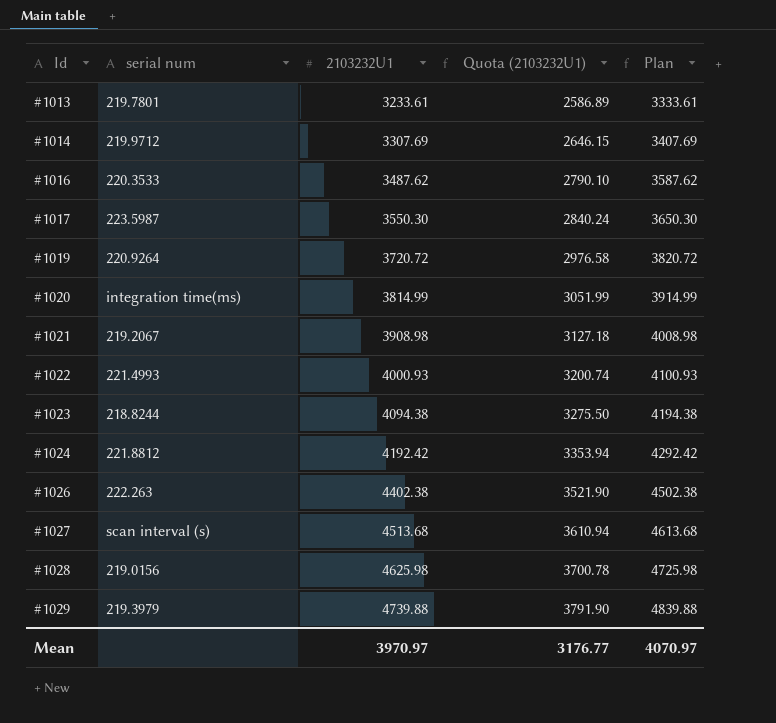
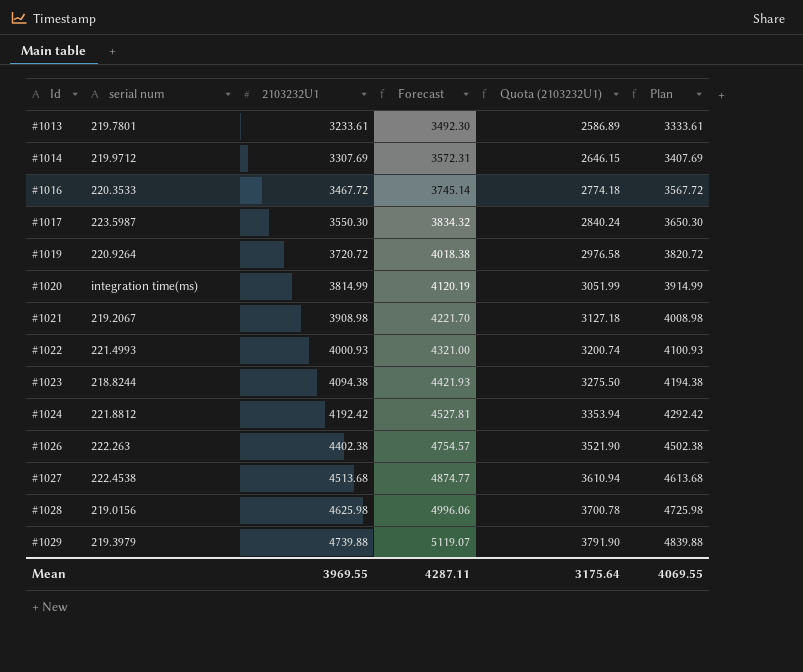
column Forecast | formula: none -> [2103232U1] * 1.08
#1016 | 2103232U1: 3487.62 -> 3467.72
#1016 | Quota (2103232U1): 2790.10 -> 2774.18
#1016 | Plan: 3587.62 -> 3567.72
#1027 | serial num: scan interval (s) -> 222.4538
Mean | 2103232U1: 3970.97 -> 3969.55
Mean | Quota (2103232U1): 3176.77 -> 3175.64
Mean | Plan: 4070.97 -> 4069.55

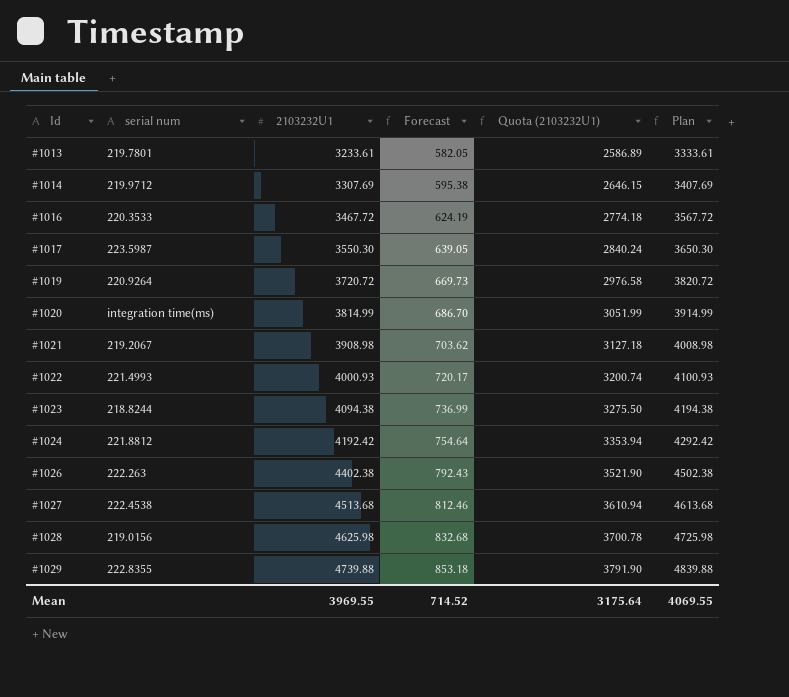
column Forecast | formula: [2103232U1] * 1.08 -> [2103232U1] * 0.18
#1029 | serial num: 219.3979 -> 222.8355
Mean | Forecast: 4287.11 -> 714.52

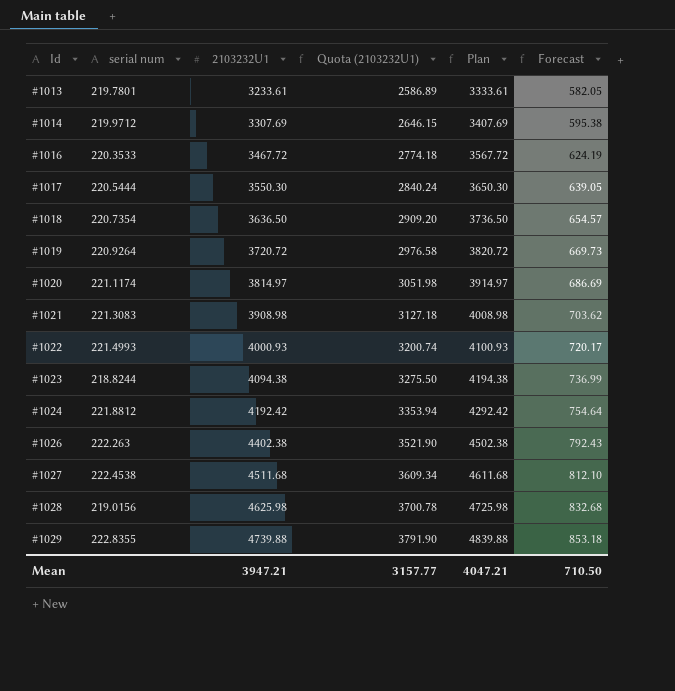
column Forecast | position: 4 -> 6
#1017 | serial num: 223.5987 -> 220.5444
row #1018: none -> 220.7354 | 3636.50 | 2909.20 | 3736.50 | 654.57
#1020 | serial num: integration time(ms) -> 221.1174
#1020 | 2103232U1: 3814.99 -> 3814.97
#1020 | Quota (2103232U1): 3051.99 -> 3051.98
#1020 | Plan: 3914.99 -> 3914.97
#1020 | Forecast: 686.70 -> 686.69
#1021 | serial num: 219.2067 -> 221.3083
#1027 | 2103232U1: 4513.68 -> 4511.68
#1027 | Quota (2103232U1): 3610.94 -> 3609.34
#1027 | Plan: 4613.68 -> 4611.68
#1027 | Forecast: 812.46 -> 812.10
Mean | 2103232U1: 3969.55 -> 3947.21
Mean | Quota (2103232U1): 3175.64 -> 3157.77
Mean | Plan: 4069.55 -> 4047.21
Mean | Forecast: 714.52 -> 710.50

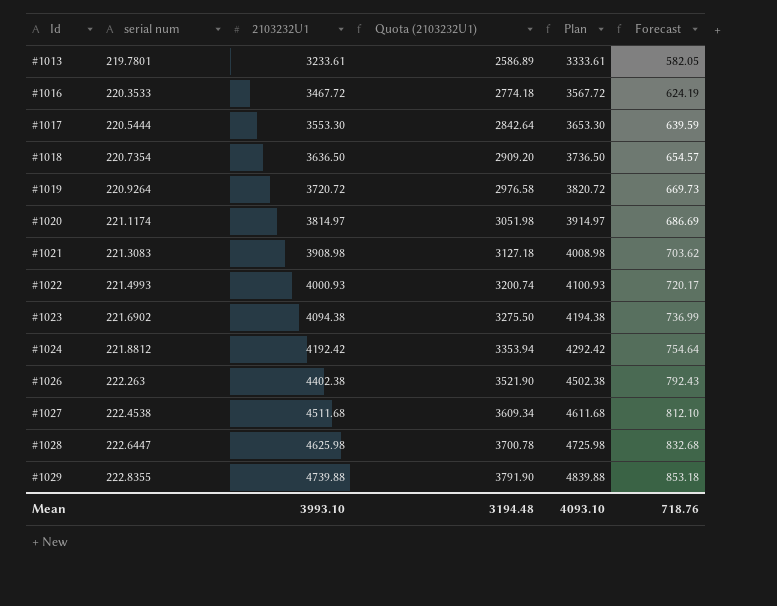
row #1014: 219.9712 | 3307.69 | 2646.15 | 3407.69 | 595.38 -> none
#1017 | 2103232U1: 3550.30 -> 3553.30
#1017 | Quota (2103232U1): 2840.24 -> 2842.64
#1017 | Plan: 3650.30 -> 3653.30
#1017 | Forecast: 639.05 -> 639.59
#1023 | serial num: 218.8244 -> 221.6902
#1028 | serial num: 219.0156 -> 222.6447
Mean | 2103232U1: 3947.21 -> 3993.10
Mean | Quota (2103232U1): 3157.77 -> 3194.48
Mean | Plan: 4047.21 -> 4093.10
Mean | Forecast: 710.50 -> 718.76

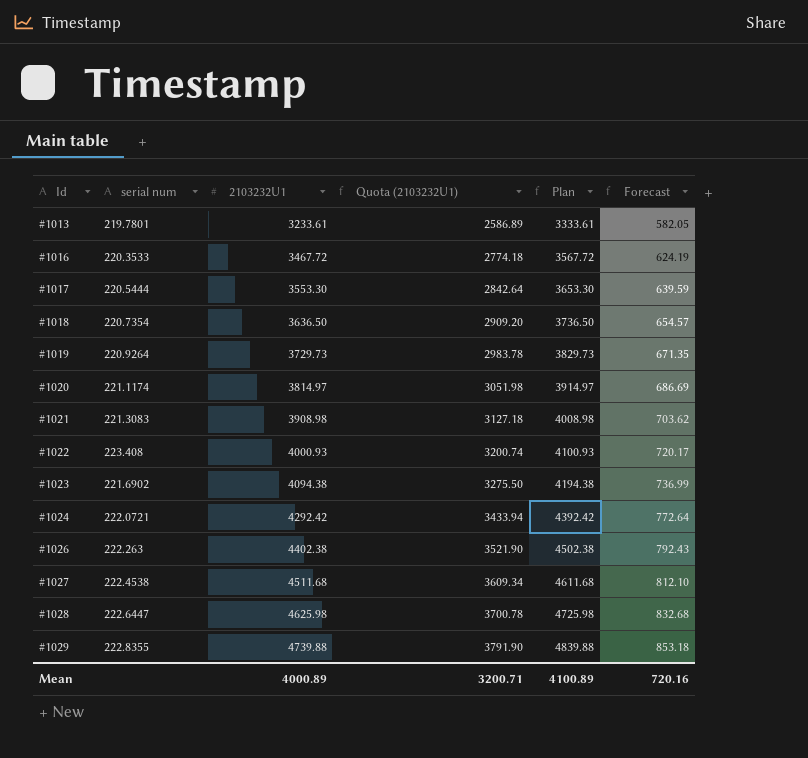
#1019 | 2103232U1: 3720.72 -> 3729.73
#1019 | Quota (2103232U1): 2976.58 -> 2983.78
#1019 | Plan: 3820.72 -> 3829.73
#1019 | Forecast: 669.73 -> 671.35
#1022 | serial num: 221.4993 -> 223.408
#1024 | serial num: 221.8812 -> 222.0721
#1024 | 2103232U1: 4192.42 -> 4292.42
#1024 | Quota (2103232U1): 3353.94 -> 3433.94
#1024 | Plan: 4292.42 -> 4392.42
#1024 | Forecast: 754.64 -> 772.64
Mean | 2103232U1: 3993.10 -> 4000.89
Mean | Quota (2103232U1): 3194.48 -> 3200.71
Mean | Plan: 4093.10 -> 4100.89
Mean | Forecast: 718.76 -> 720.16

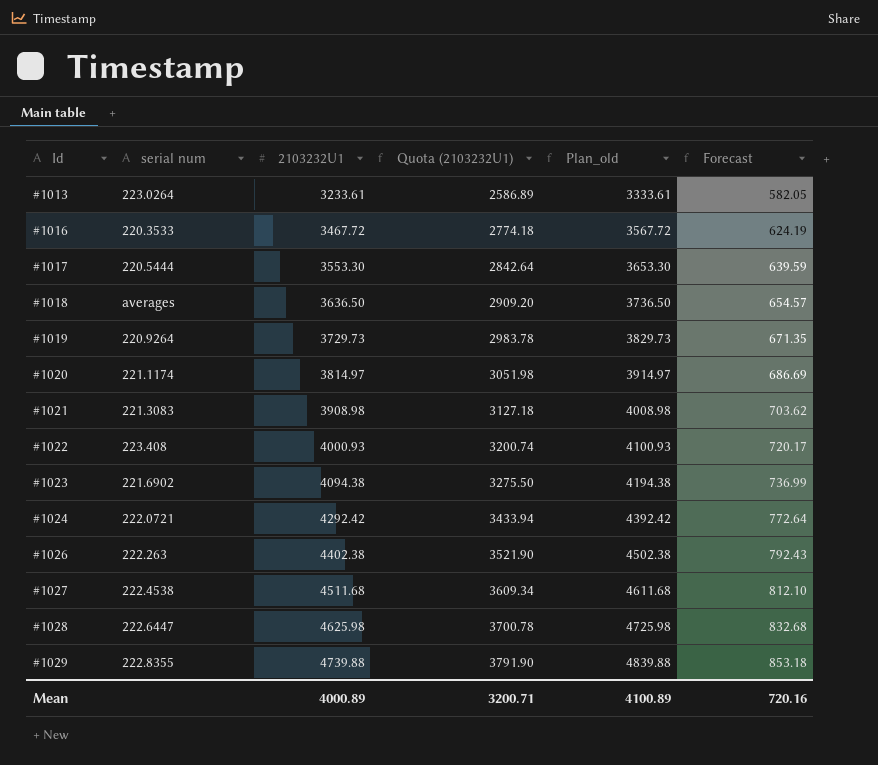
column name: Plan -> Plan_old
#1013 | serial num: 219.7801 -> 223.0264
#1018 | serial num: 220.7354 -> averages

